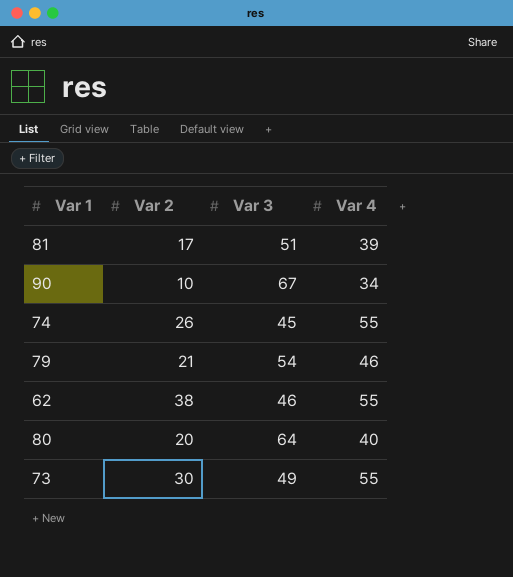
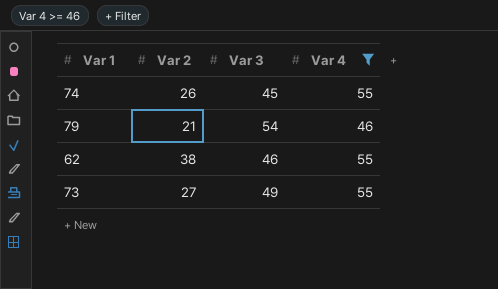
filter: none -> Var 4 >= 46
73 | Var 2: 30 -> 27

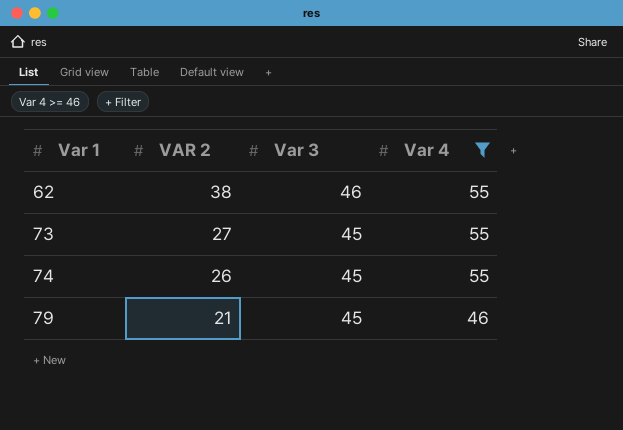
row order: none -> Var 1 ascending
column name: Var 2 -> VAR 2
73 | Var 3: 49 -> 45
79 | Var 3: 54 -> 45

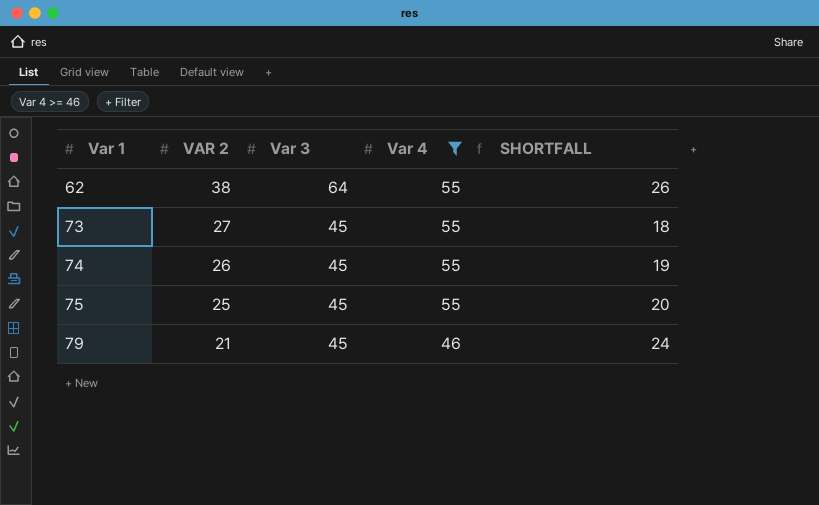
column SHORTFALL | formula: none -> [Var 3] - [VAR 2]
62 | Var 3: 46 -> 64
row 75: none -> 25 | 45 | 55 | 20

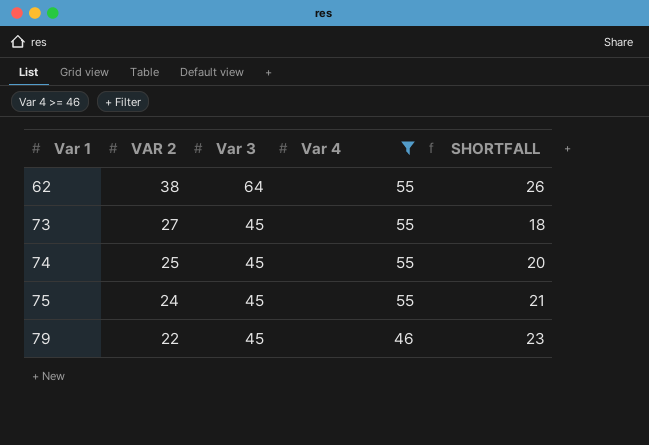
74 | VAR 2: 26 -> 25
74 | SHORTFALL: 19 -> 20
75 | VAR 2: 25 -> 24
75 | SHORTFALL: 20 -> 21
79 | VAR 2: 21 -> 22
79 | SHORTFALL: 24 -> 23

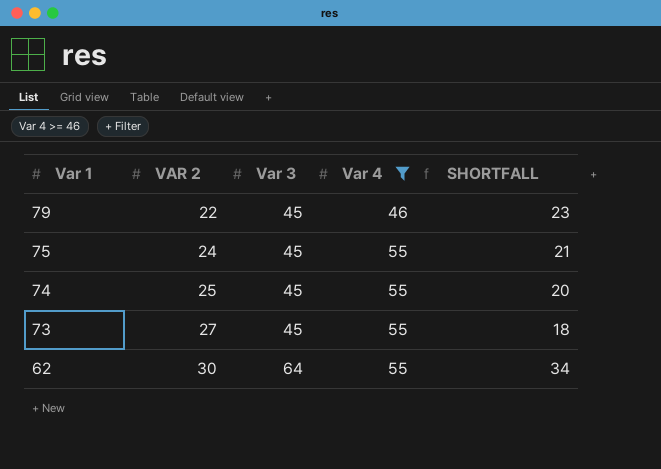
row order: Var 1 ascending -> Var 1 descending
62 | VAR 2: 38 -> 30
62 | SHORTFALL: 26 -> 34

